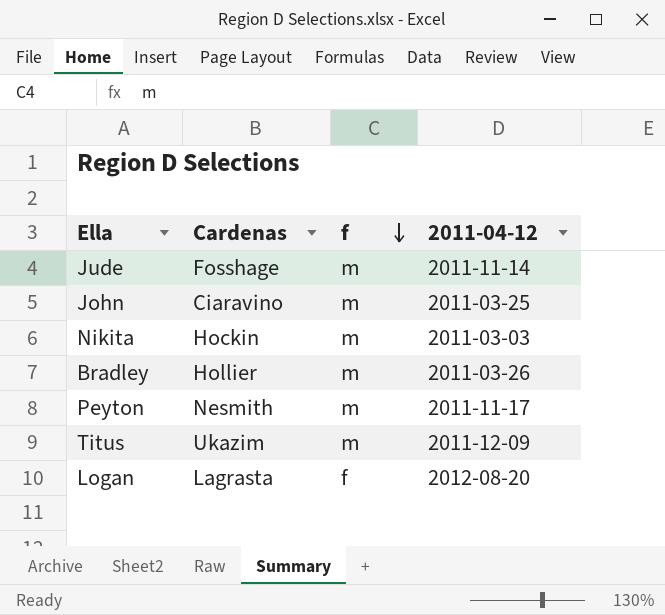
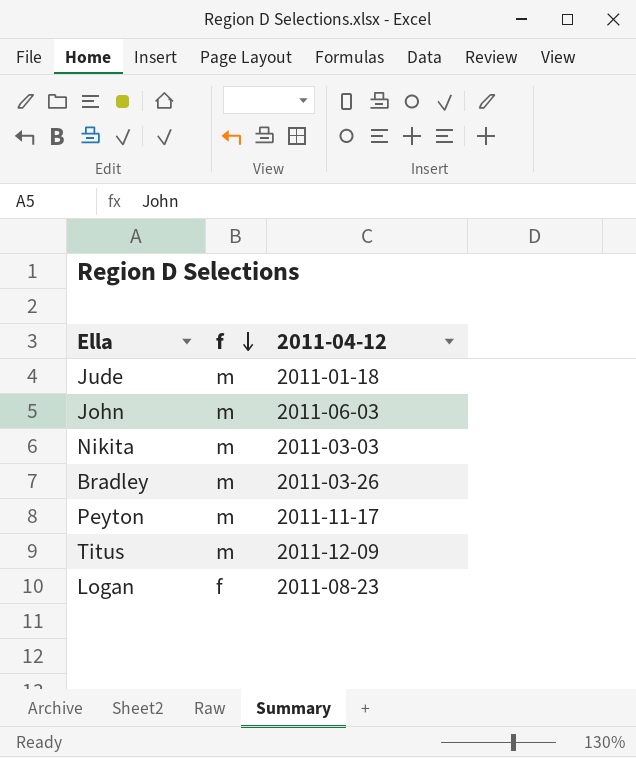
column Cardenas | position: 2 -> none
Jude | 2011-04-12: 2011-11-14 -> 2011-01-18
John | 2011-04-12: 2011-03-25 -> 2011-06-03
Logan | 2011-04-12: 2012-08-20 -> 2011-08-23

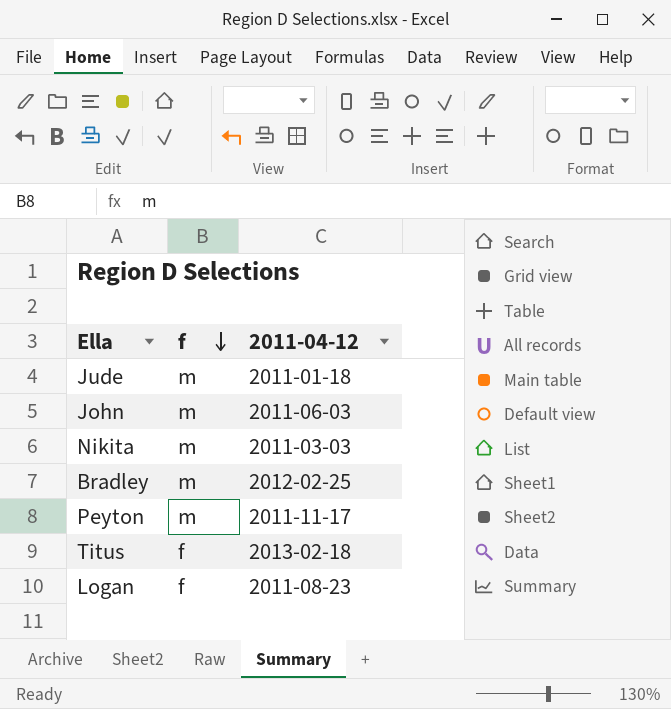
Bradley | 2011-04-12: 2011-03-26 -> 2012-02-25
Titus | f: m -> f
Titus | 2011-04-12: 2011-12-09 -> 2013-02-18

